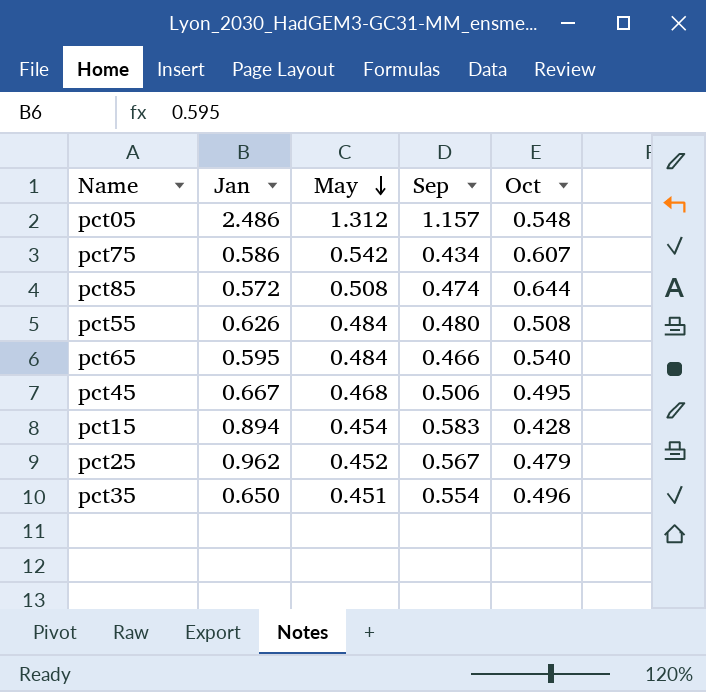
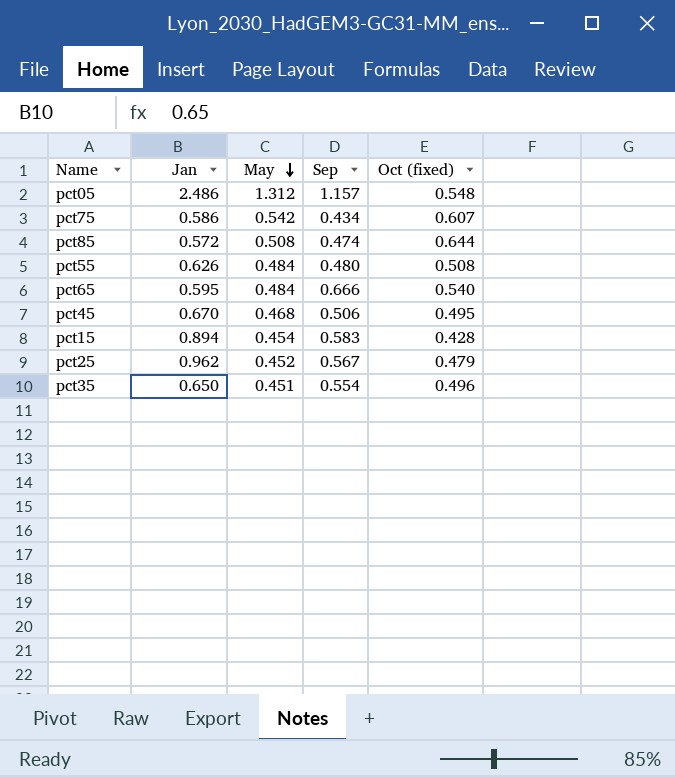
column name: Oct -> Oct (fixed)
pct65 | Sep: 0.466 -> 0.666
pct45 | Jan: 0.667 -> 0.670

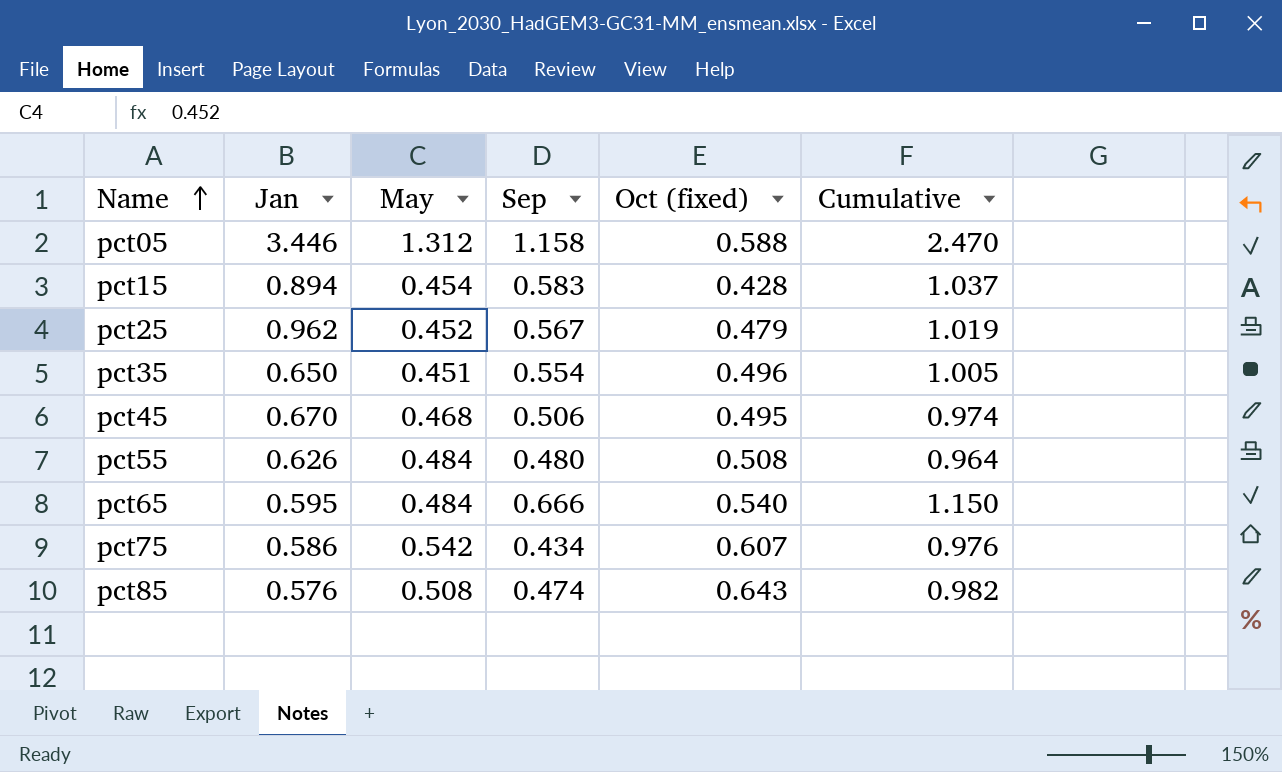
row order: May descending -> Name ascending
column Cumulative | formula: none -> [May] + [Sep]
pct05 | Jan: 2.486 -> 3.446
pct05 | Sep: 1.157 -> 1.158
pct05 | Oct (fixed): 0.548 -> 0.588
pct85 | Jan: 0.572 -> 0.576
pct85 | Oct (fixed): 0.644 -> 0.643

